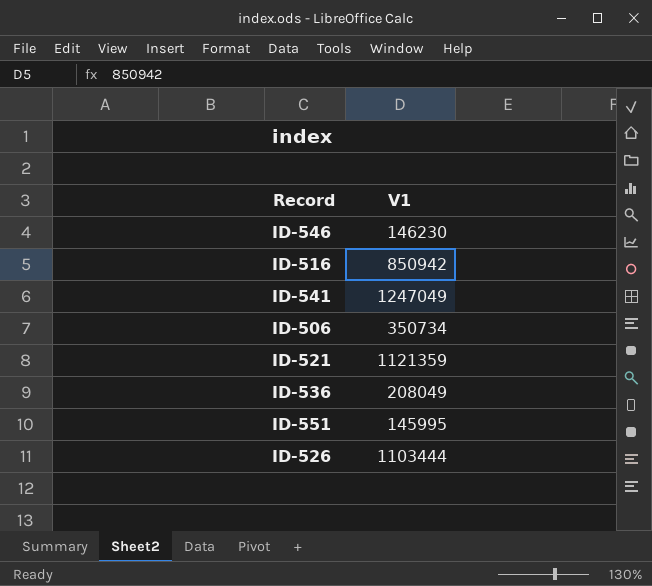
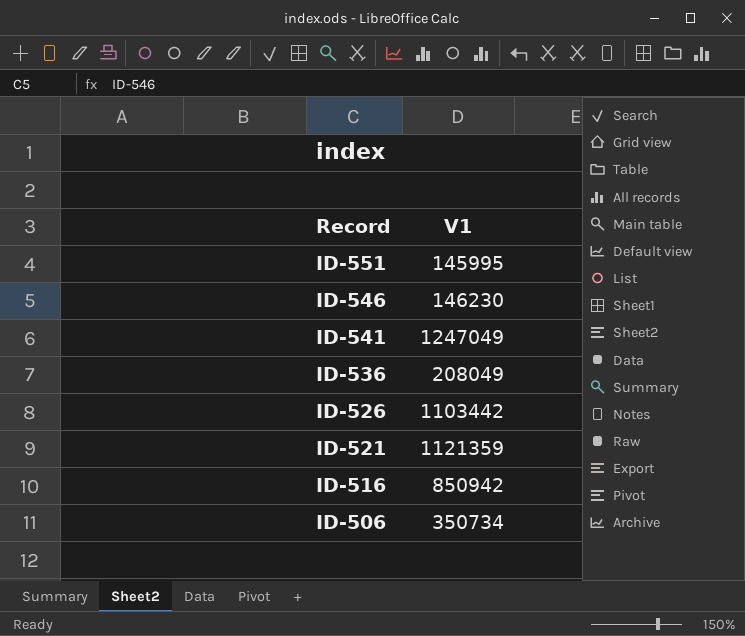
row order: none -> Record descending
ID-526 | V1: 1103444 -> 1103442

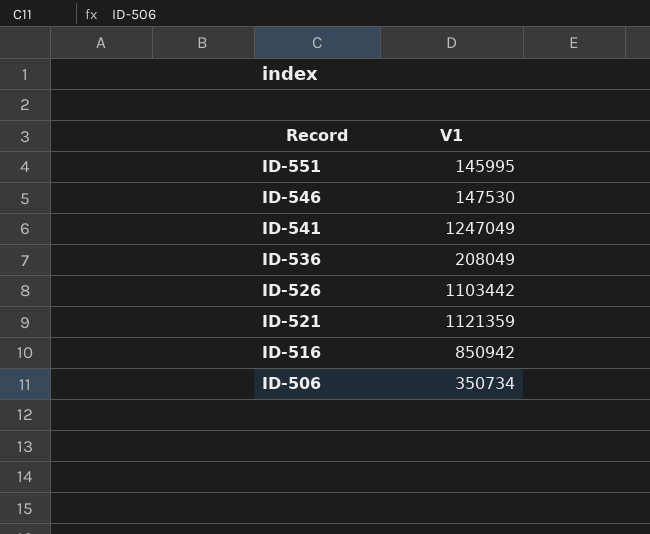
ID-546 | V1: 146230 -> 147530

